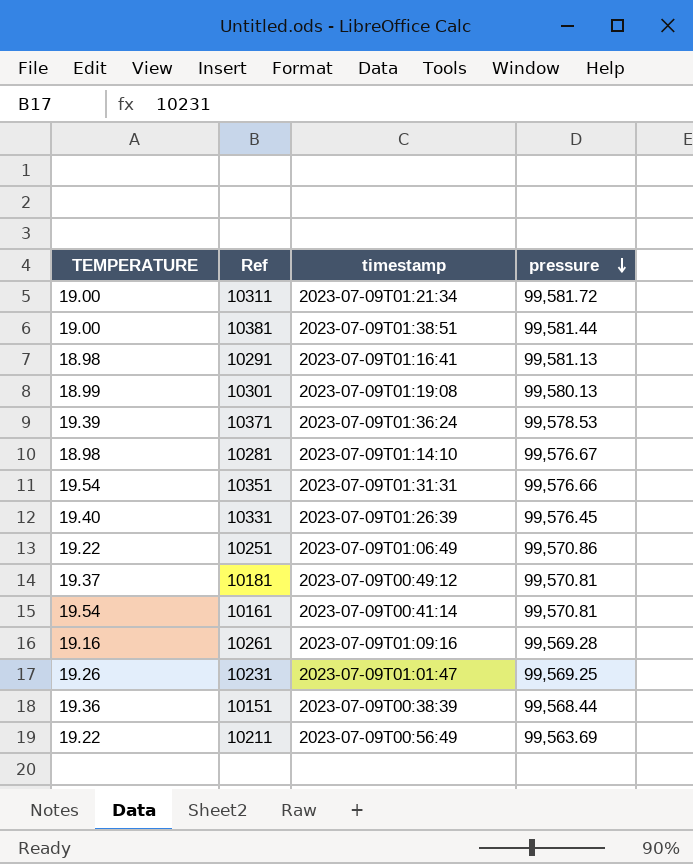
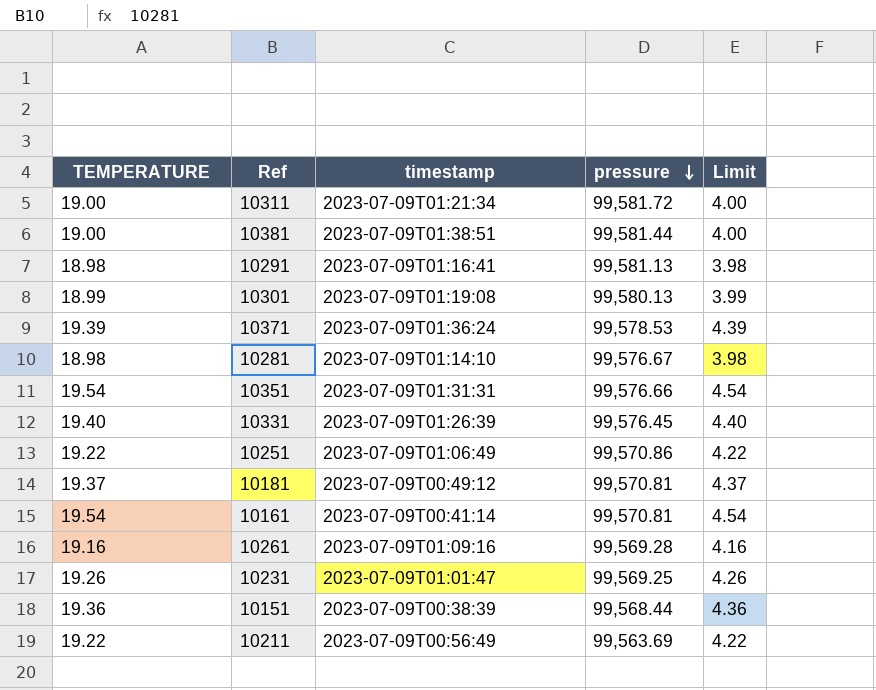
column Limit | formula: none -> [TEMPERATURE] - 15

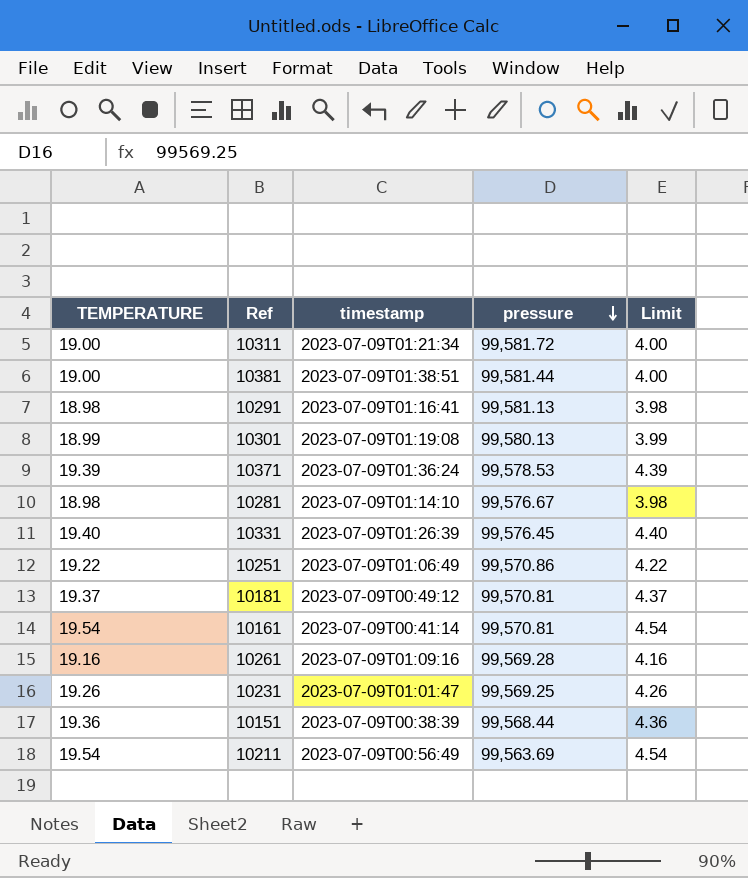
row 10351: 19.54 | 2023-07-09T01:31:31 | 99,576.66 | 4.54 -> none
10211 | TEMPERATURE: 19.22 -> 19.54
10211 | Limit: 4.22 -> 4.54

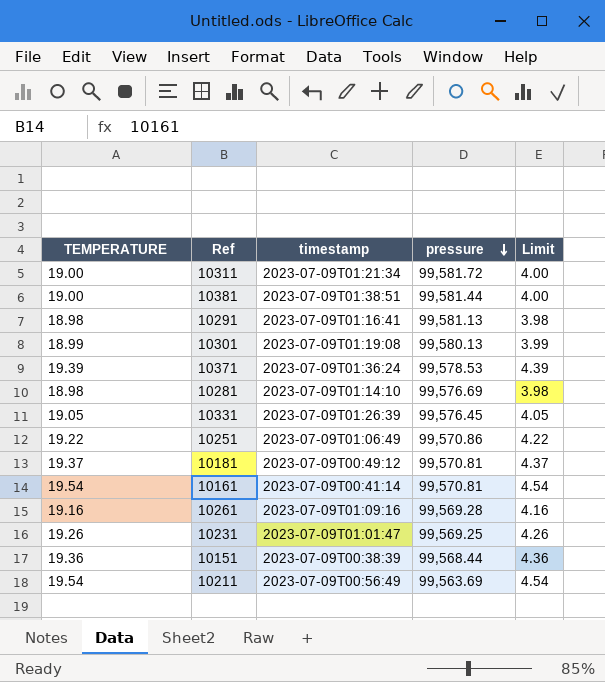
10281 | pressure: 99,576.67 -> 99,576.69
10331 | TEMPERATURE: 19.40 -> 19.05
10331 | Limit: 4.40 -> 4.05

